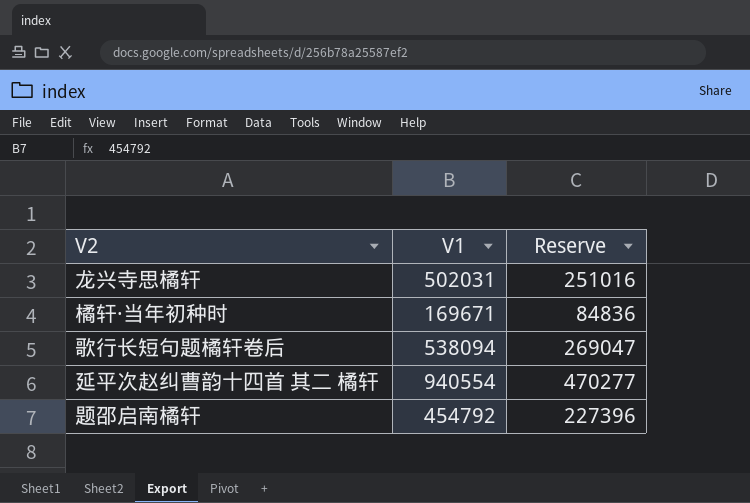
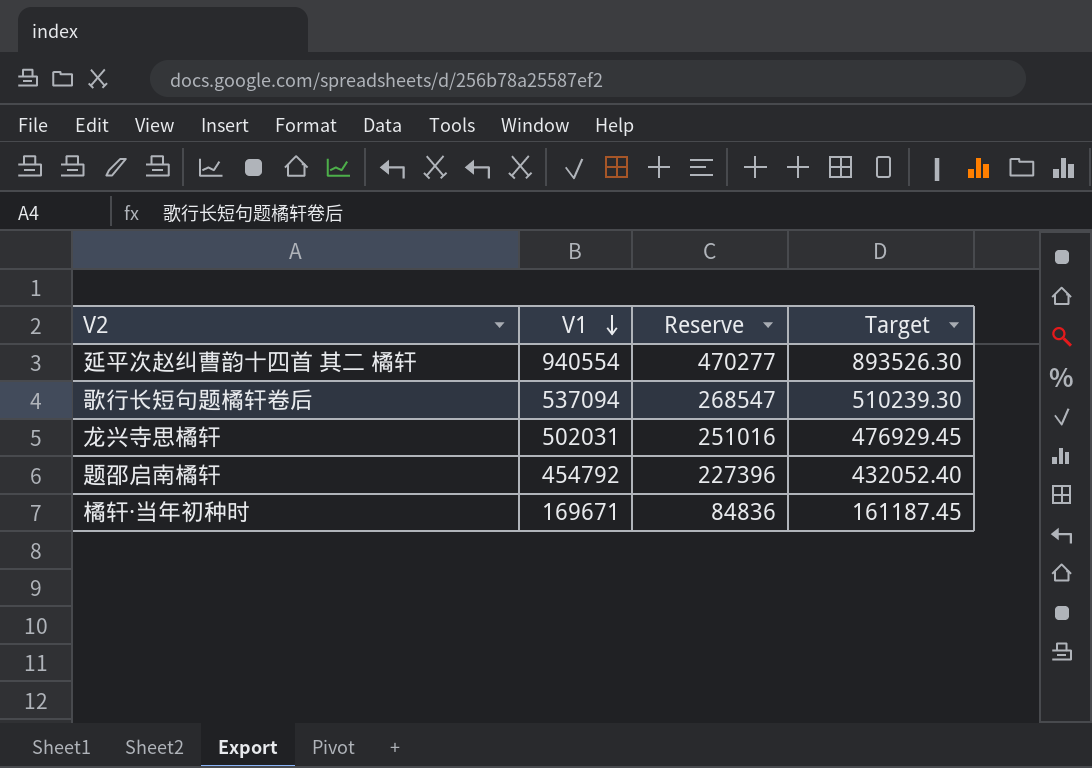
row order: none -> V1 descending
column Target | formula: none -> [V1] * 0.95
歌行长短句题橘轩卷后 | V1: 538094 -> 537094
歌行长短句题橘轩卷后 | Reserve: 269047 -> 268547

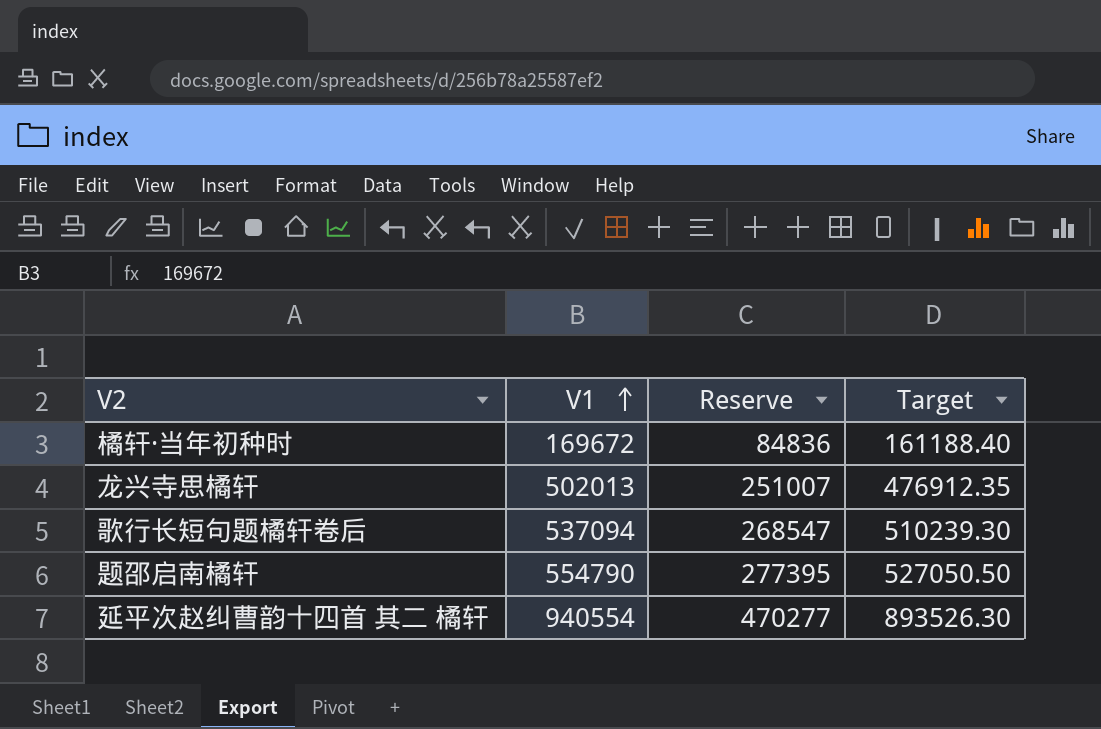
row order: V1 descending -> V1 ascending
橘轩·当年初种时 | V1: 169671 -> 169672
橘轩·当年初种时 | Target: 161187.45 -> 161188.40
龙兴寺思橘轩 | V1: 502031 -> 502013
龙兴寺思橘轩 | Reserve: 251016 -> 251007
龙兴寺思橘轩 | Target: 476929.45 -> 476912.35
题邵启南橘轩 | V1: 454792 -> 554790
题邵启南橘轩 | Reserve: 227396 -> 277395
题邵启南橘轩 | Target: 432052.40 -> 527050.50

